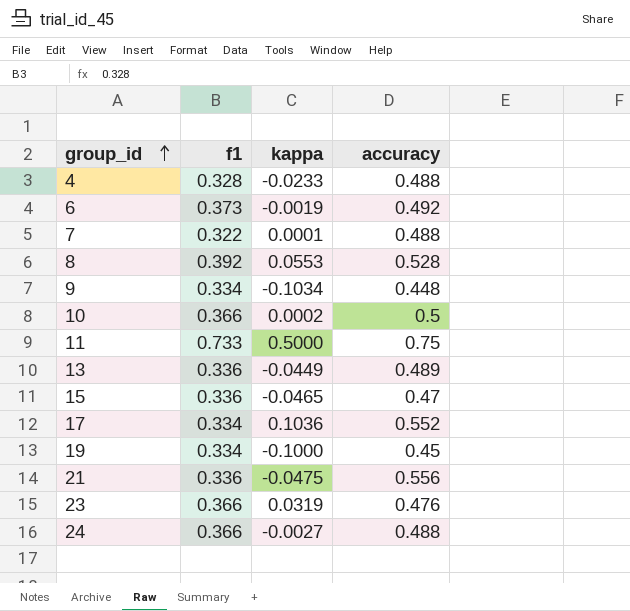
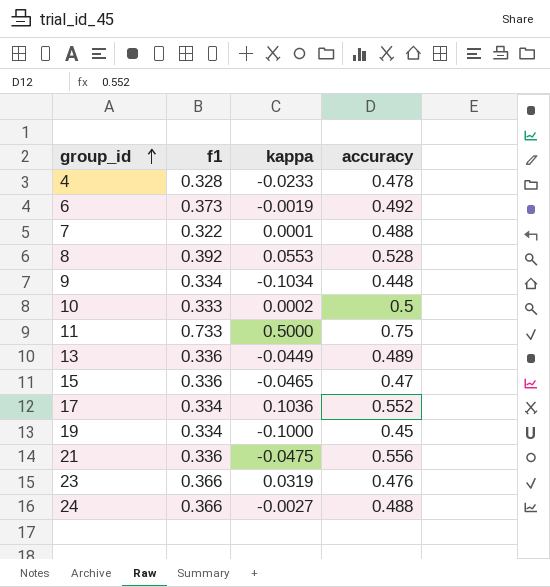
4 | accuracy: 0.488 -> 0.478
10 | f1: 0.366 -> 0.333

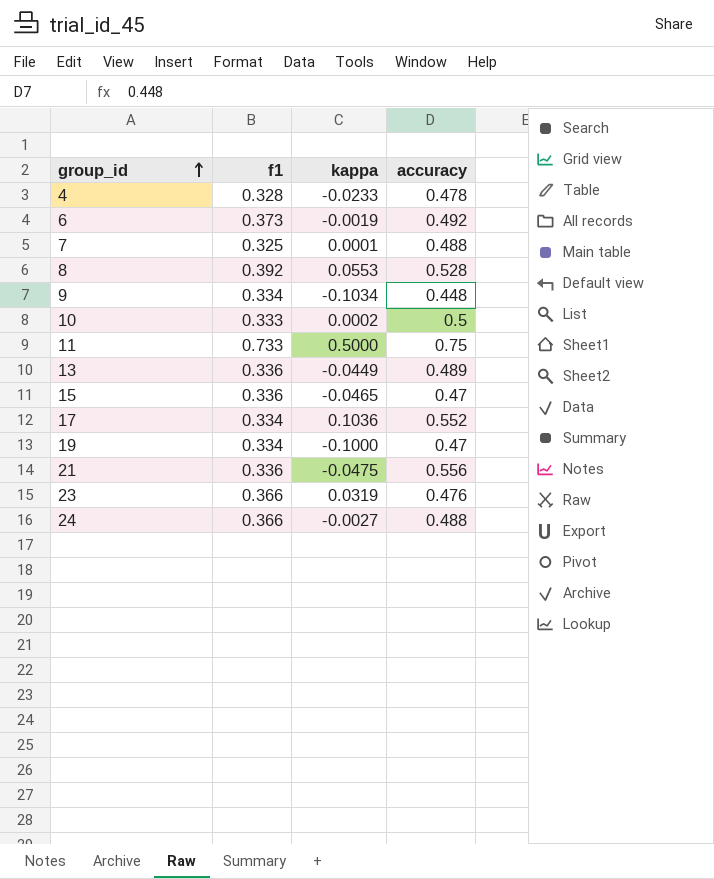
7 | f1: 0.322 -> 0.325
19 | accuracy: 0.45 -> 0.47

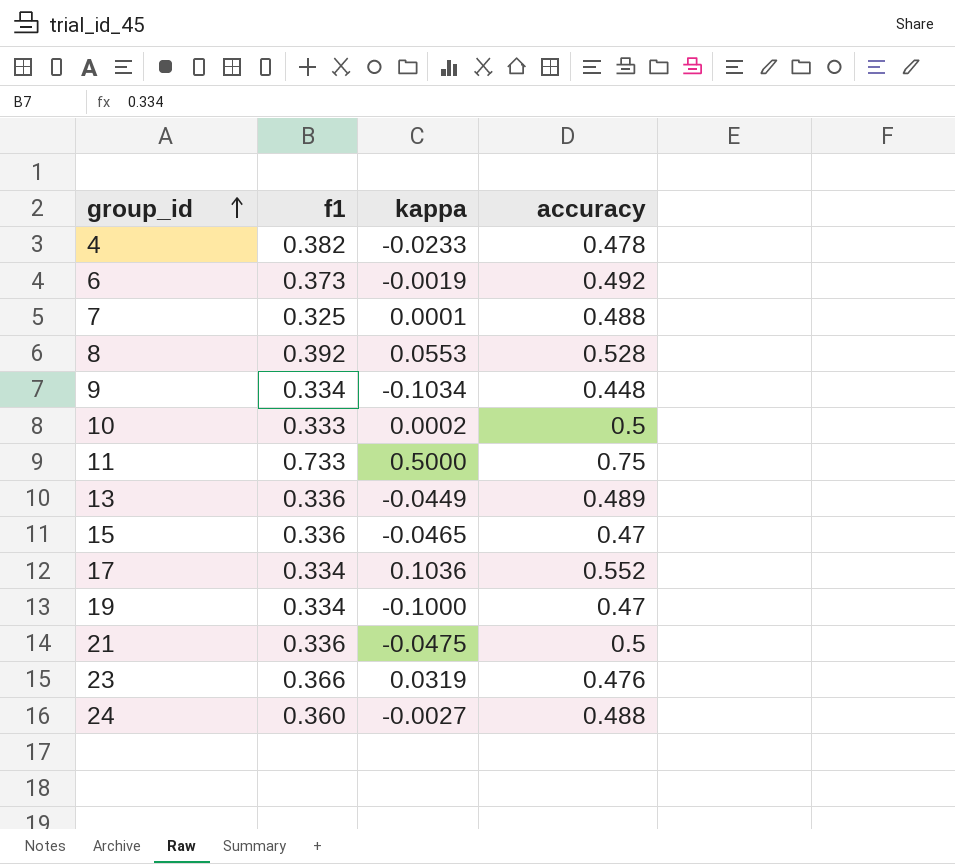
4 | f1: 0.328 -> 0.382
21 | accuracy: 0.556 -> 0.5
24 | f1: 0.366 -> 0.360

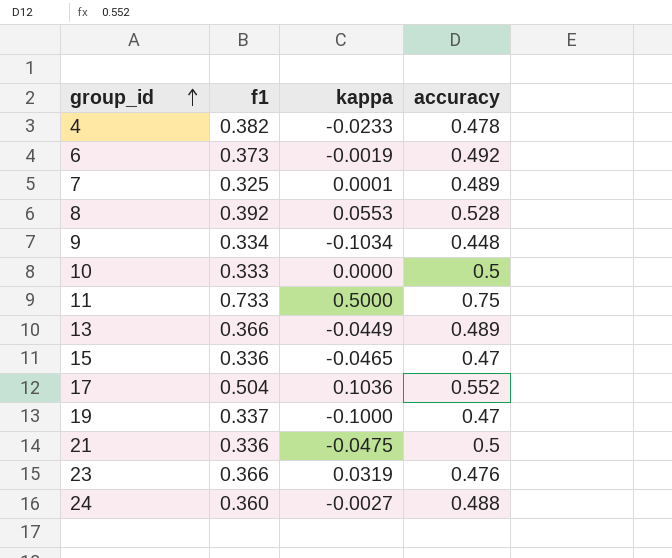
7 | accuracy: 0.488 -> 0.489
10 | kappa: 0.0002 -> 0.0000
13 | f1: 0.336 -> 0.366
17 | f1: 0.334 -> 0.504
19 | f1: 0.334 -> 0.337

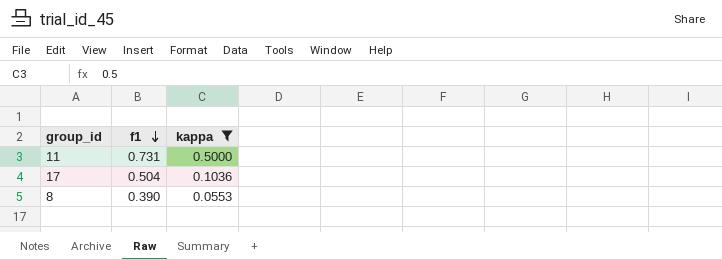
filter: none -> kappa >= 0.0553
row order: group_id ascending -> f1 descending
column accuracy | position: 4 -> none
11 | f1: 0.733 -> 0.731
8 | f1: 0.392 -> 0.390

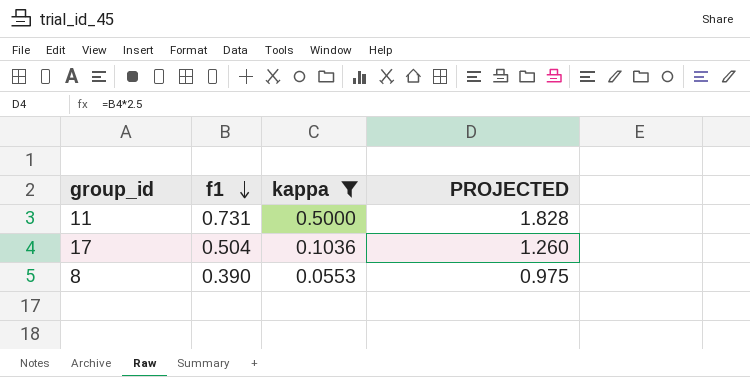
column PROJECTED | formula: none -> [f1] * 2.5

